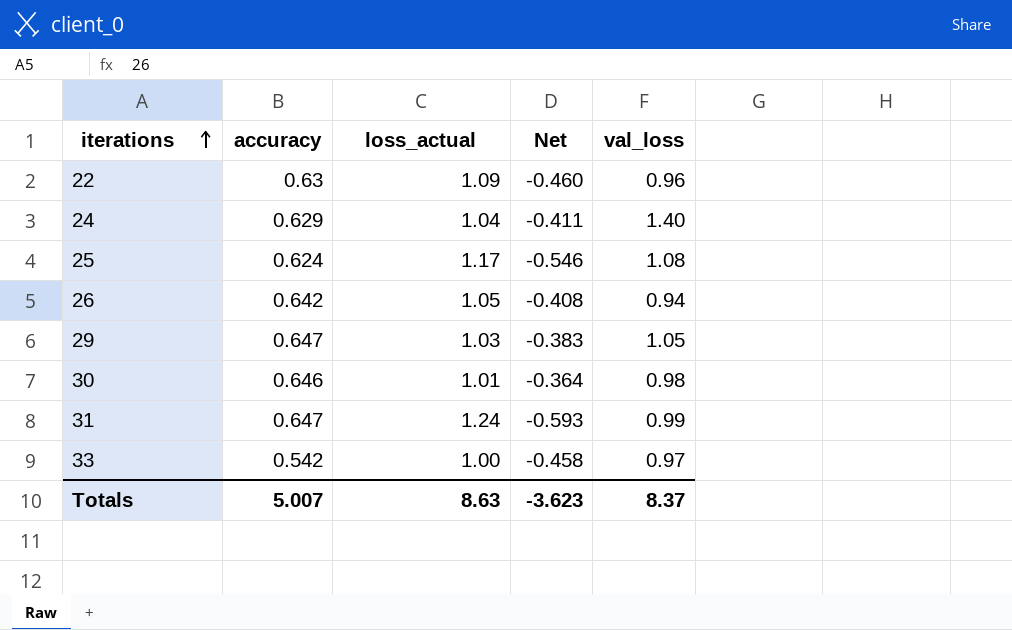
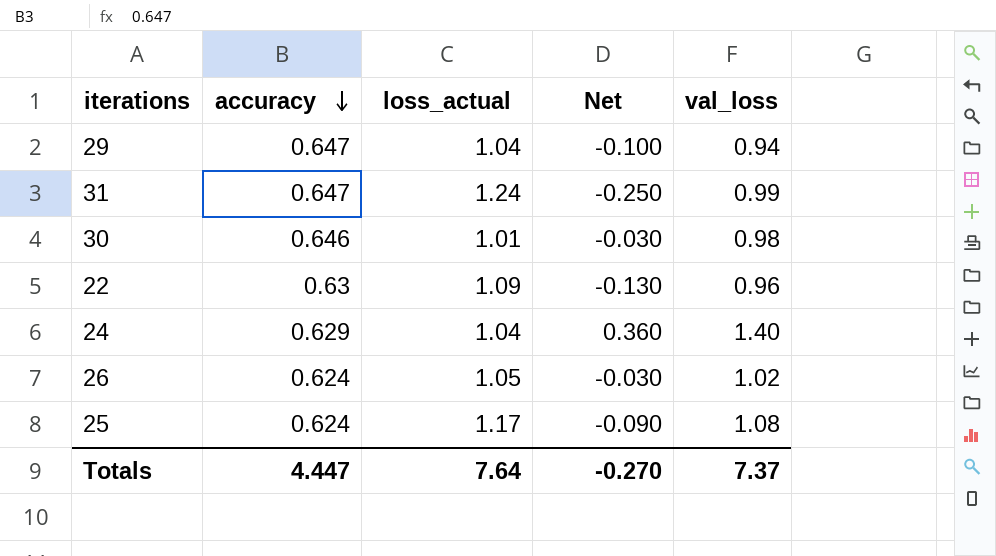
row order: iterations ascending -> accuracy descending
column Net | formula: [accuracy] - [loss_actual] -> [val_loss] - [loss_actual]
row 33: 0.542 | 1.00 | -0.458 | 0.97 -> none
29 | loss_actual: 1.03 -> 1.04
29 | val_loss: 1.05 -> 0.94
26 | accuracy: 0.642 -> 0.624
26 | val_loss: 0.94 -> 1.02
Totals | accuracy: 5.007 -> 4.447
Totals | loss_actual: 8.63 -> 7.64
Totals | Net: -3.623 -> -0.270
Totals | val_loss: 8.37 -> 7.37

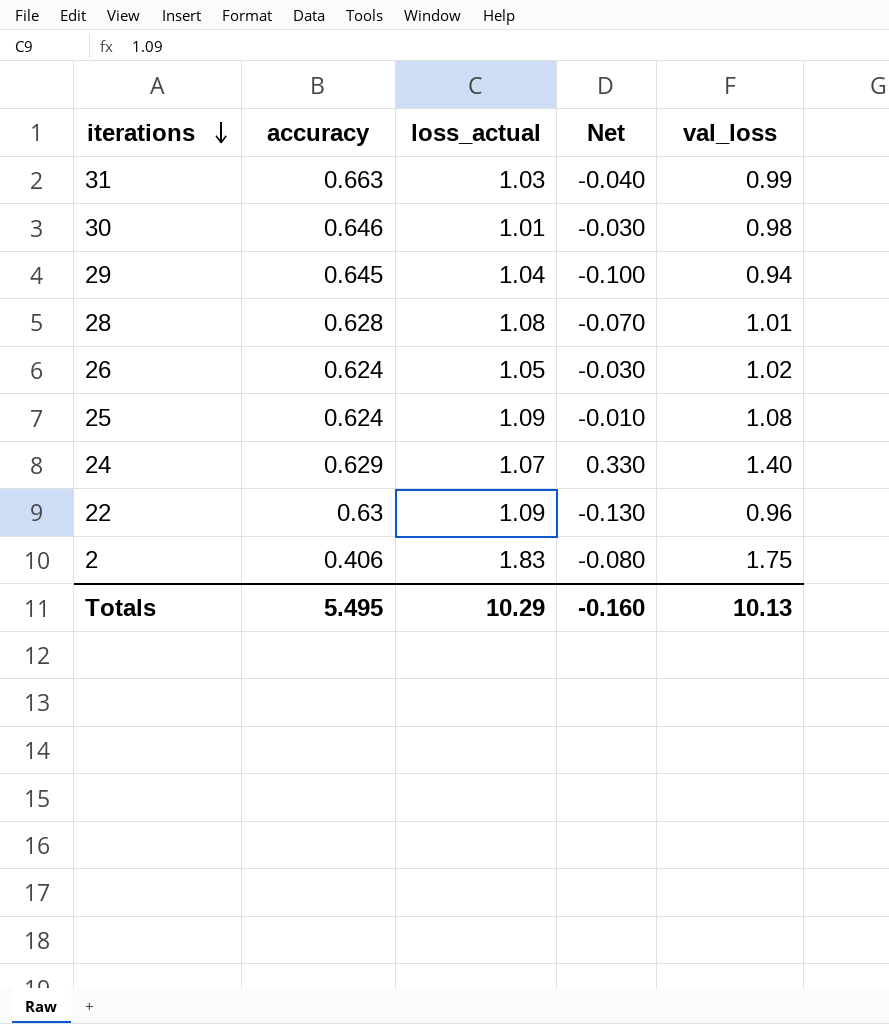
row order: accuracy descending -> iterations descending
31 | accuracy: 0.647 -> 0.663
31 | loss_actual: 1.24 -> 1.03
31 | Net: -0.250 -> -0.040
29 | accuracy: 0.647 -> 0.645
row 28: none -> 0.628 | 1.08 | -0.070 | 1.01
25 | loss_actual: 1.17 -> 1.09
25 | Net: -0.090 -> -0.010
24 | loss_actual: 1.04 -> 1.07
24 | Net: 0.360 -> 0.330
row 2: none -> 0.406 | 1.83 | -0.080 | 1.75
Totals | accuracy: 4.447 -> 5.495
Totals | loss_actual: 7.64 -> 10.29
Totals | Net: -0.270 -> -0.160
Totals | val_loss: 7.37 -> 10.13

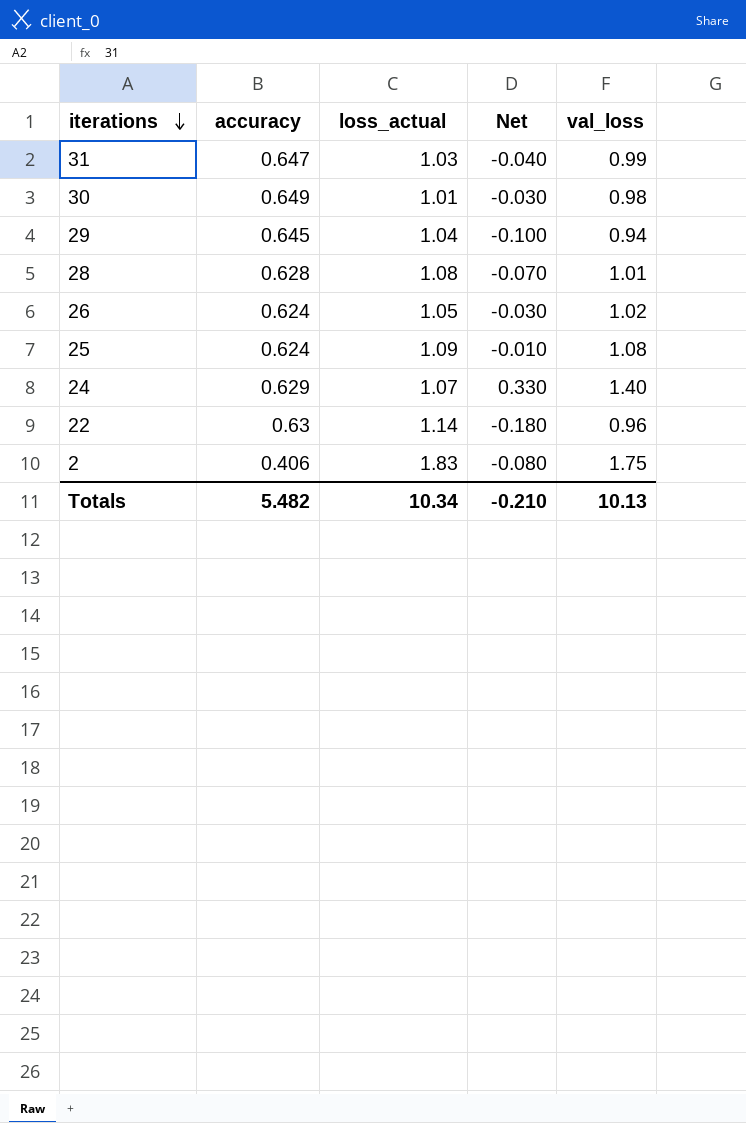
31 | accuracy: 0.663 -> 0.647
30 | accuracy: 0.646 -> 0.649
22 | loss_actual: 1.09 -> 1.14
22 | Net: -0.130 -> -0.180
Totals | accuracy: 5.495 -> 5.482
Totals | loss_actual: 10.29 -> 10.34
Totals | Net: -0.160 -> -0.210

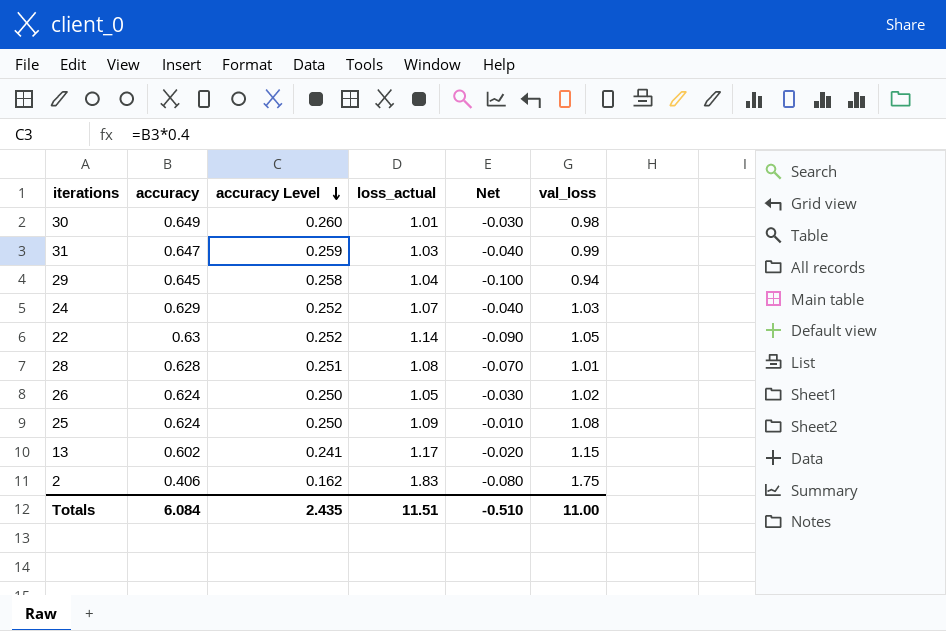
row order: iterations descending -> accuracy Level descending
column accuracy Level | formula: none -> [accuracy] * 0.4
24 | Net: 0.330 -> -0.040
24 | val_loss: 1.40 -> 1.03
22 | Net: -0.180 -> -0.090
22 | val_loss: 0.96 -> 1.05
row 13: none -> 0.602 | 0.241 | 1.17 | -0.020 | 1.15
Totals | accuracy: 5.482 -> 6.084
Totals | loss_actual: 10.34 -> 11.51
Totals | Net: -0.210 -> -0.510
Totals | val_loss: 10.13 -> 11.00

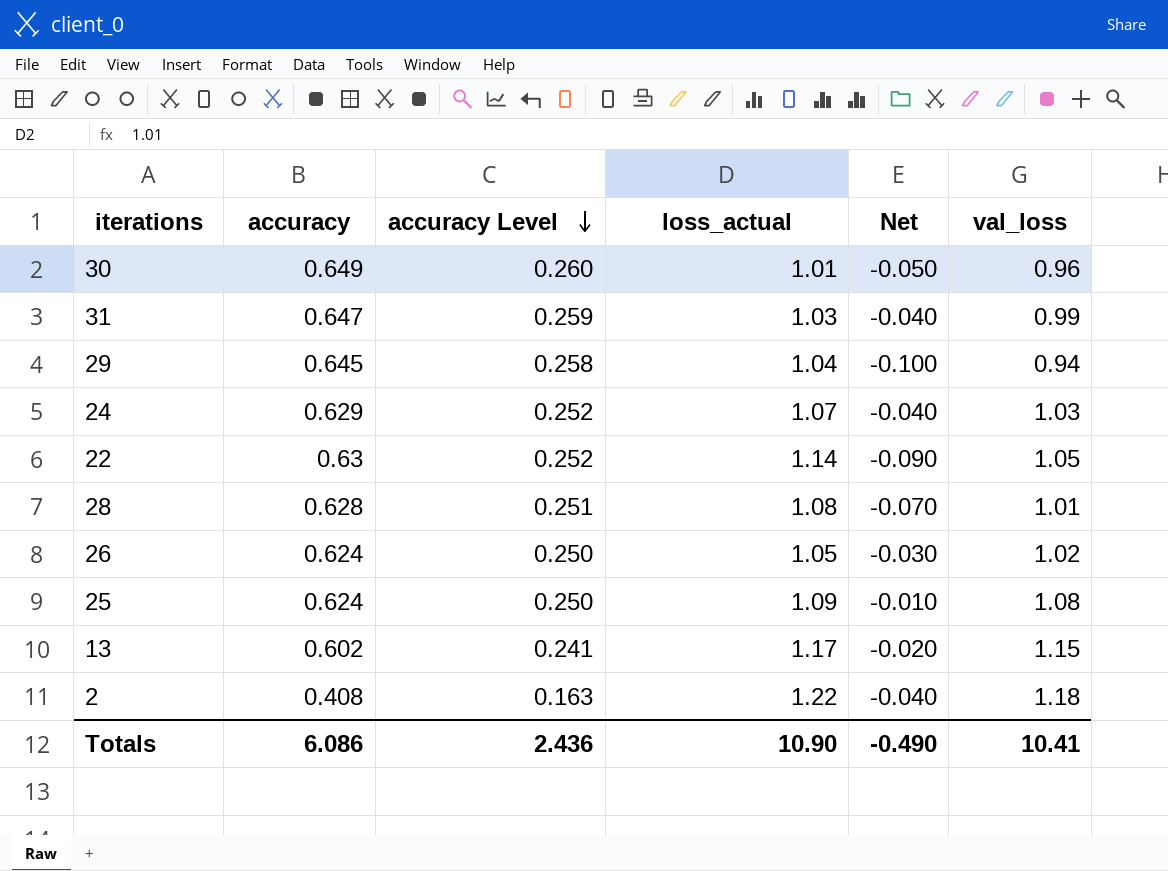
30 | Net: -0.030 -> -0.050
30 | val_loss: 0.98 -> 0.96
2 | accuracy: 0.406 -> 0.408
2 | accuracy Level: 0.162 -> 0.163
2 | loss_actual: 1.83 -> 1.22
2 | Net: -0.080 -> -0.040
2 | val_loss: 1.75 -> 1.18
Totals | accuracy: 6.084 -> 6.086
Totals | accuracy Level: 2.435 -> 2.436
Totals | loss_actual: 11.51 -> 10.90
Totals | Net: -0.510 -> -0.490
Totals | val_loss: 11.00 -> 10.41

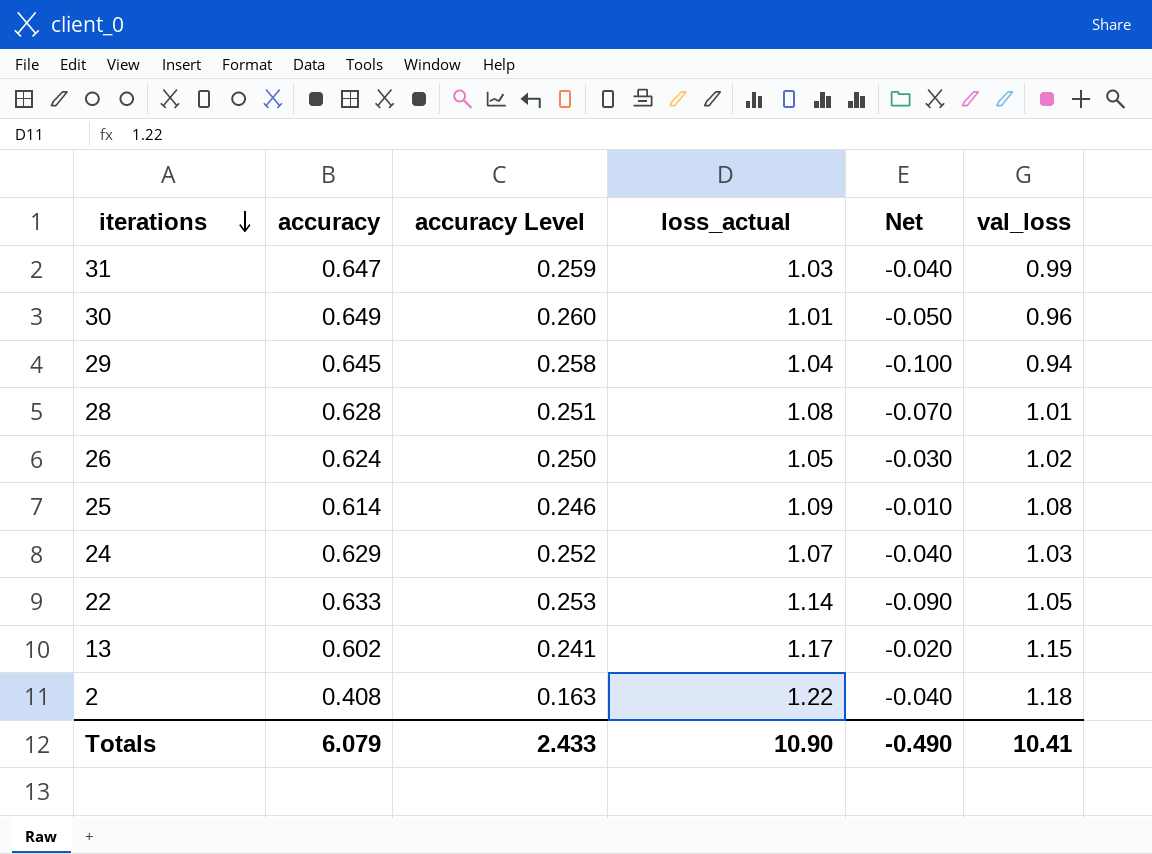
row order: accuracy Level descending -> iterations descending
25 | accuracy: 0.624 -> 0.614
25 | accuracy Level: 0.250 -> 0.246
22 | accuracy: 0.63 -> 0.633
22 | accuracy Level: 0.252 -> 0.253
Totals | accuracy: 6.086 -> 6.079
Totals | accuracy Level: 2.436 -> 2.433

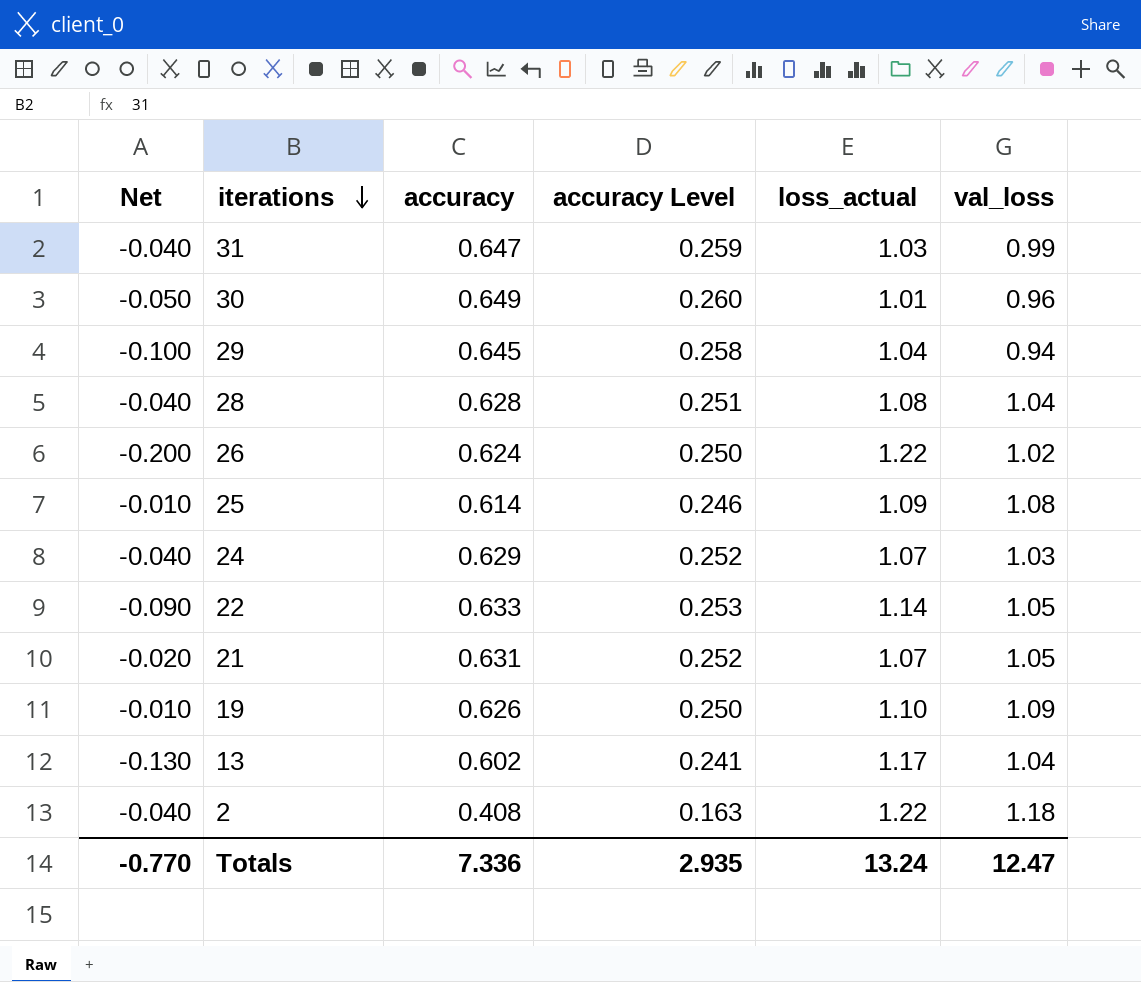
column Net | position: 5 -> 1
28 | Net: -0.070 -> -0.040
28 | val_loss: 1.01 -> 1.04
26 | Net: -0.030 -> -0.200
26 | loss_actual: 1.05 -> 1.22
row 21: none -> -0.020 | 0.631 | 0.252 | 1.07 | 1.05
row 19: none -> -0.010 | 0.626 | 0.250 | 1.10 | 1.09
13 | Net: -0.020 -> -0.130
13 | val_loss: 1.15 -> 1.04
Totals | Net: -0.490 -> -0.770
Totals | accuracy: 6.079 -> 7.336
Totals | accuracy Level: 2.433 -> 2.935
Totals | loss_actual: 10.90 -> 13.24
Totals | val_loss: 10.41 -> 12.47

